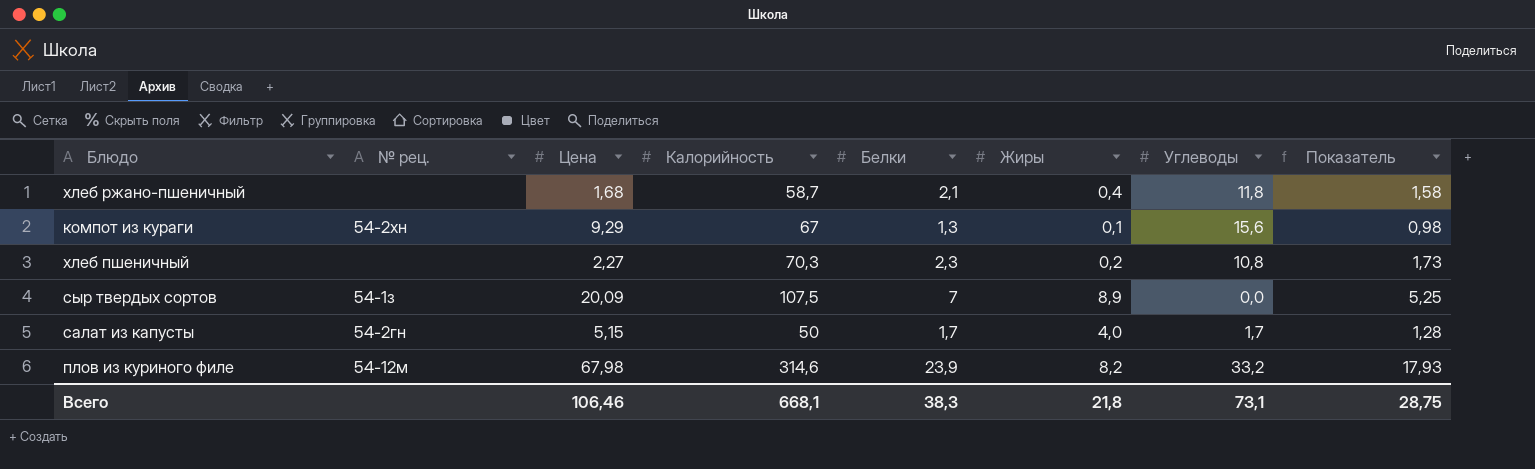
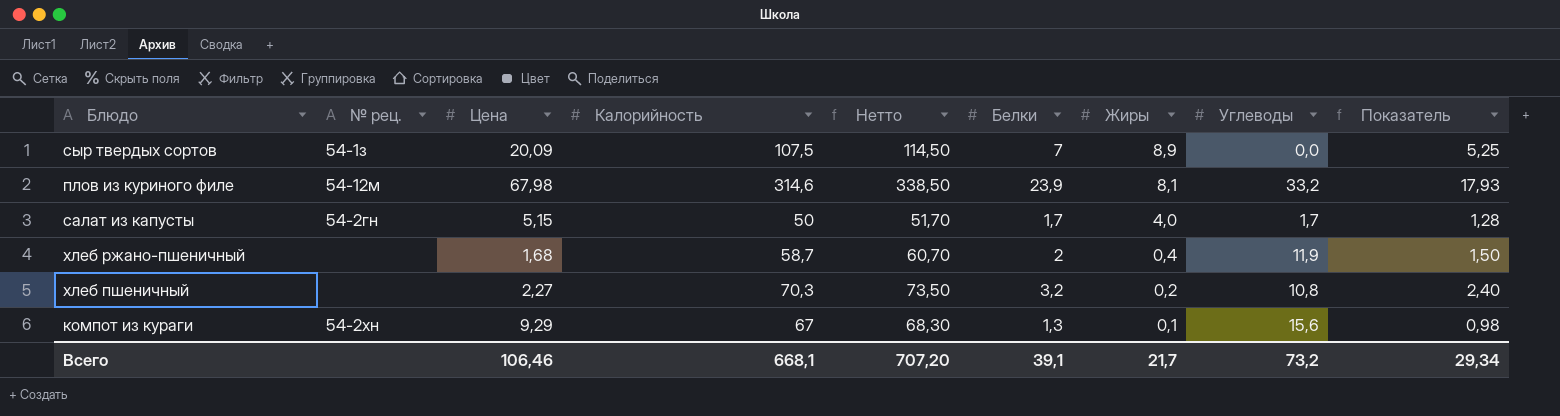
row order: none -> Жиры descending
column Нетто | formula: none -> [Калорийность] + [Белки]
плов из куриного филе | Жиры: 8,2 -> 8,1
хлеб ржано-пшеничный | Белки: 2,1 -> 2
хлеб ржано-пшеничный | Углеводы: 11,8 -> 11,9
хлеб ржано-пшеничный | Показатель: 1,58 -> 1,50
хлеб пшеничный | Белки: 2,3 -> 3,2
хлеб пшеничный | Показатель: 1,73 -> 2,40
Всего | Белки: 38,3 -> 39,1
Всего | Жиры: 21,8 -> 21,7
Всего | Углеводы: 73,1 -> 73,2
Всего | Показатель: 28,75 -> 29,34

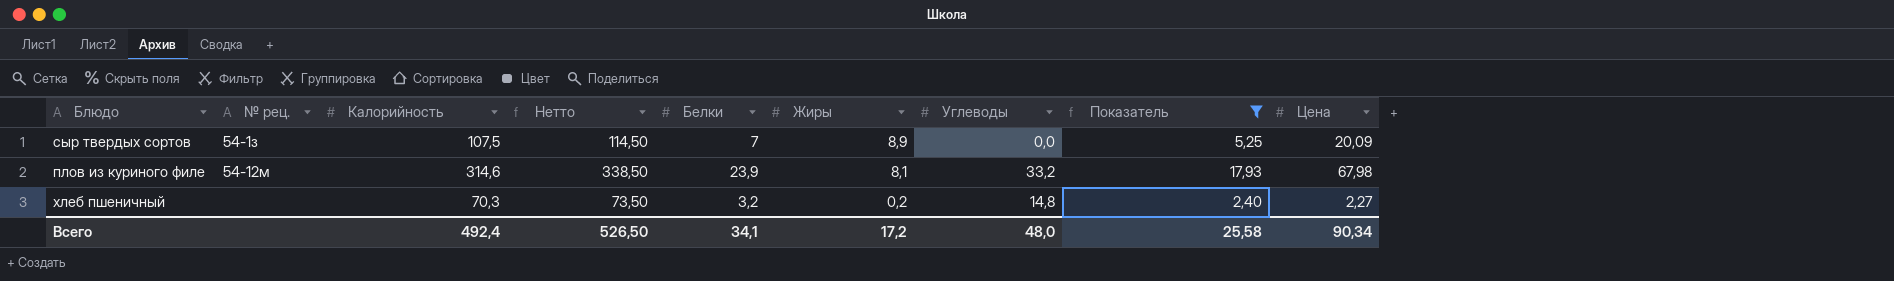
filter: none -> Показатель >= 2,40
column Цена | position: 3 -> 9
хлеб пшеничный | Углеводы: 10,8 -> 14,8
Всего | Калорийность: 668,1 -> 492,4
Всего | Нетто: 707,20 -> 526,50
Всего | Белки: 39,1 -> 34,1
Всего | Жиры: 21,7 -> 17,2
Всего | Углеводы: 73,2 -> 48,0
Всего | Показатель: 29,34 -> 25,58
Всего | Цена: 106,46 -> 90,34

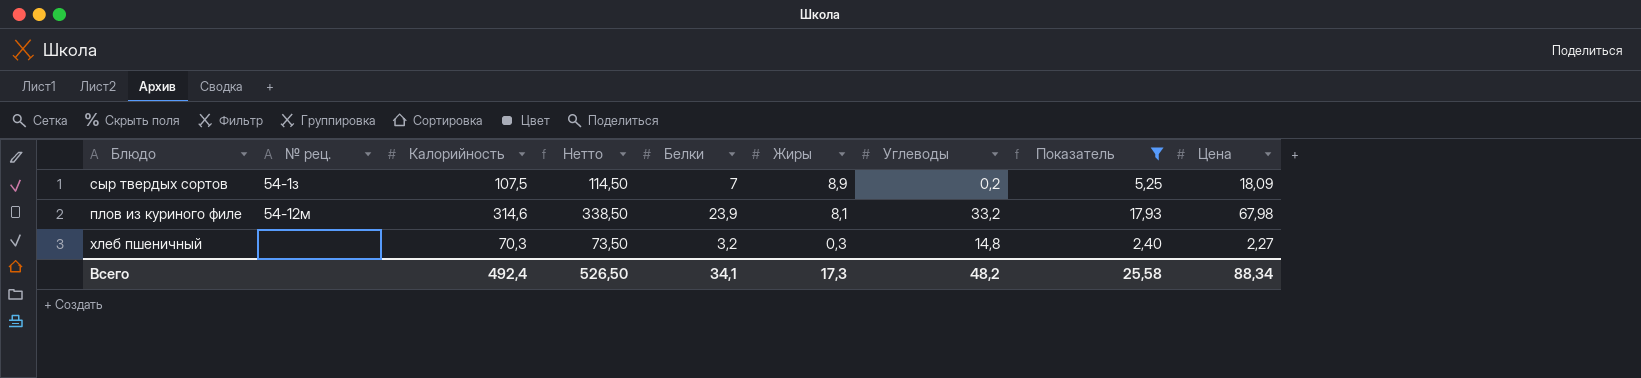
сыр твердых сортов | Углеводы: 0,0 -> 0,2
сыр твердых сортов | Цена: 20,09 -> 18,09
хлеб пшеничный | Жиры: 0,2 -> 0,3
Всего | Жиры: 17,2 -> 17,3
Всего | Углеводы: 48,0 -> 48,2
Всего | Цена: 90,34 -> 88,34

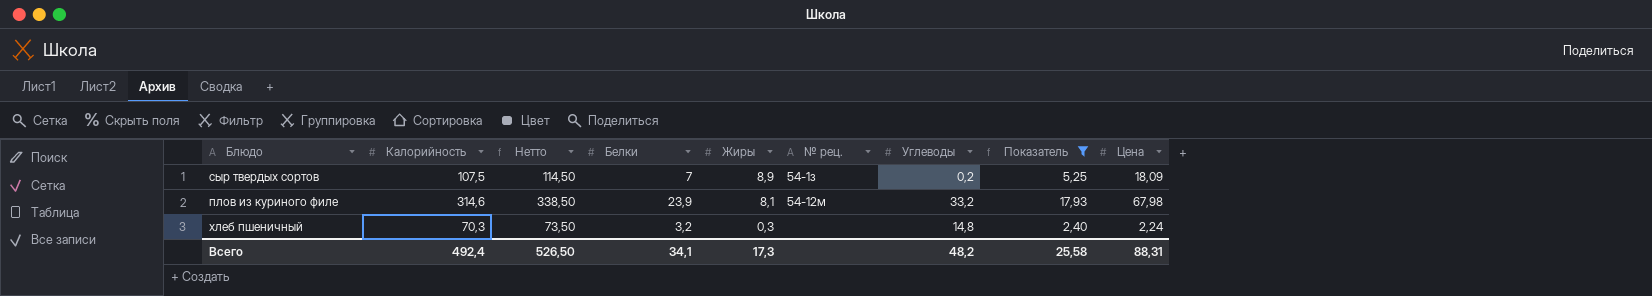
column № рец. | position: 2 -> 6
хлеб пшеничный | Цена: 2,27 -> 2,24
Всего | Цена: 88,34 -> 88,31

